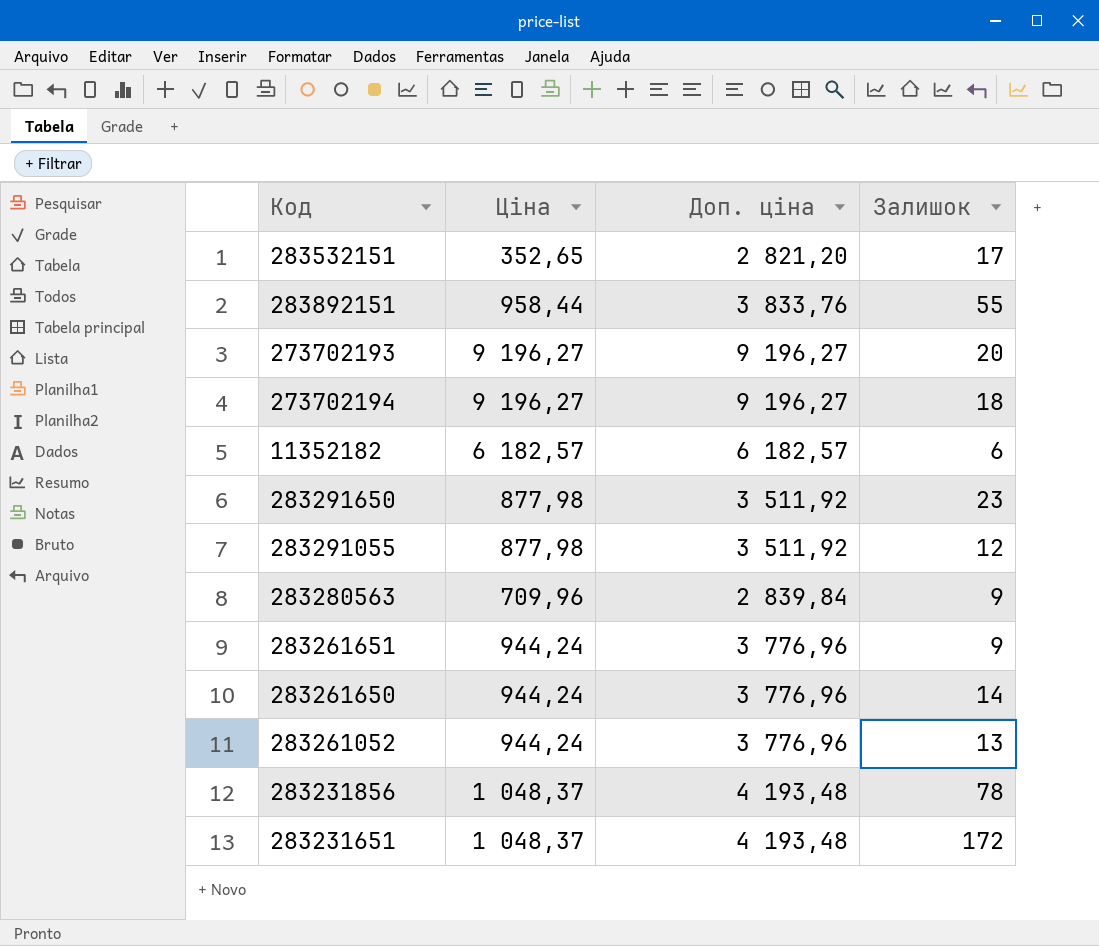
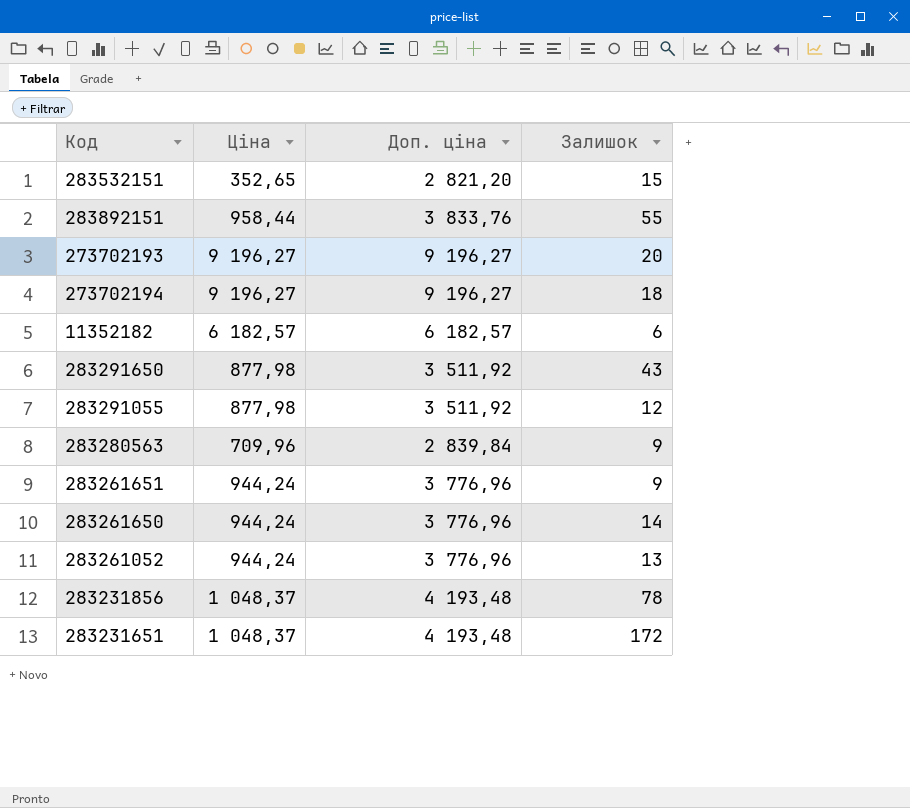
283532151 | Залишок: 17 -> 15
283291650 | Залишок: 23 -> 43

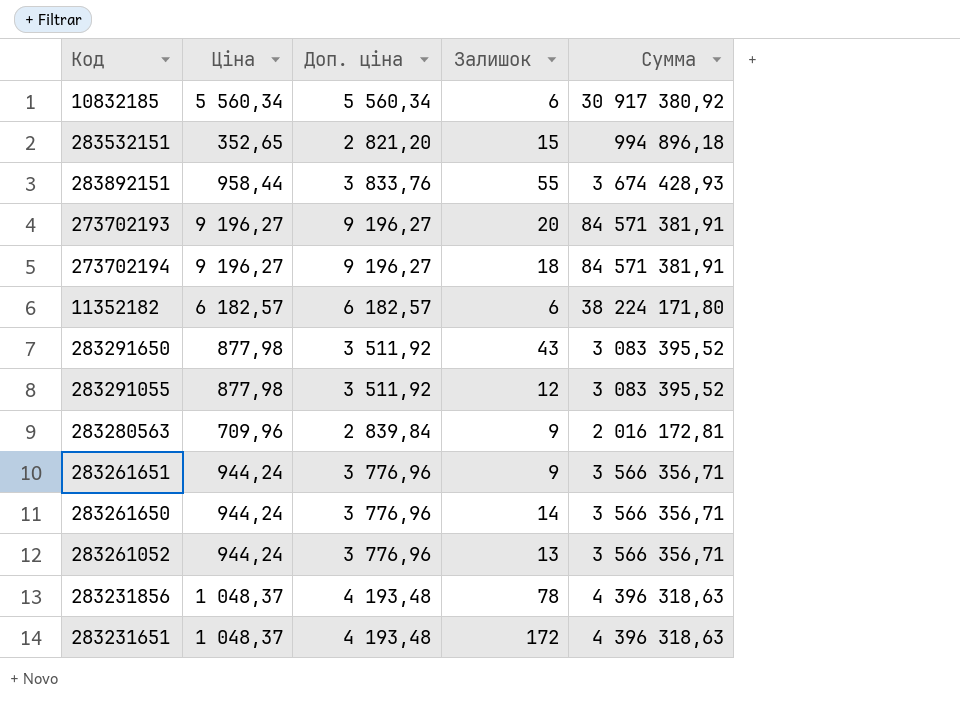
column Сумма | formula: none -> [Ціна] * [Доп. ціна]
row 10832185: none -> 5 560,34 | 5 560,34 | 6 | 30 917 380,92

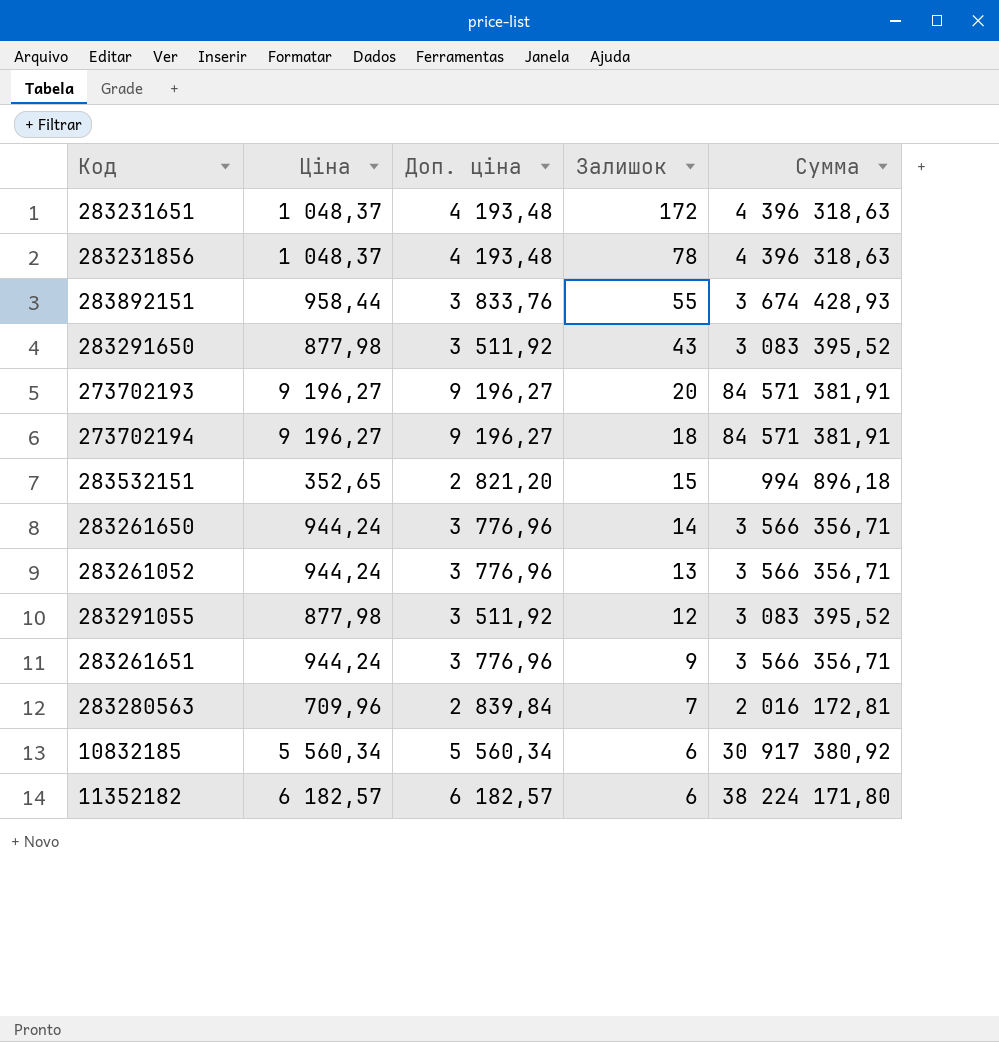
row order: none -> Залишок descending
283280563 | Залишок: 9 -> 7

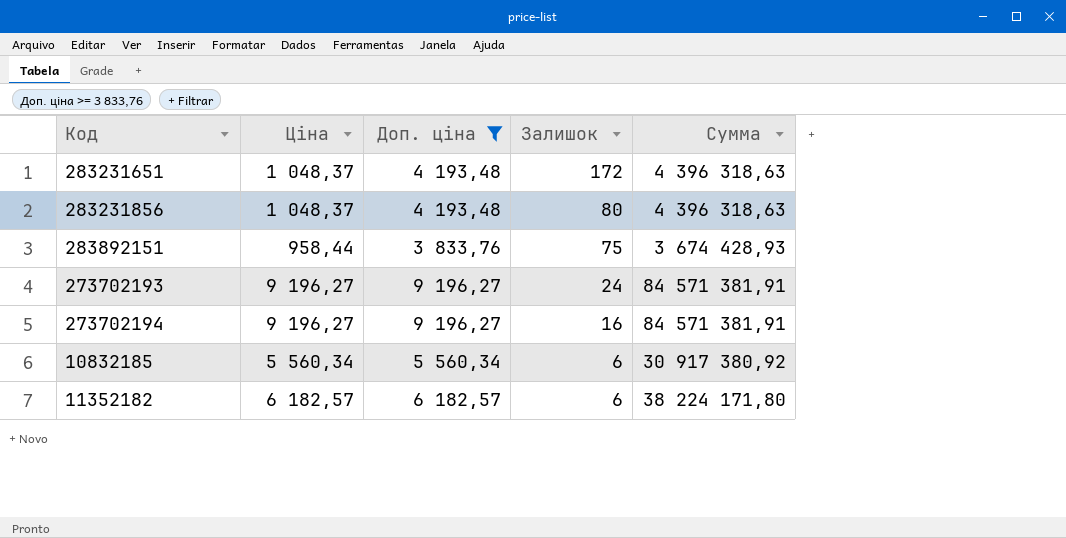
filter: none -> Доп. ціна >= 3 833,76
283231856 | Залишок: 78 -> 80
283892151 | Залишок: 55 -> 75
273702193 | Залишок: 20 -> 24
273702194 | Залишок: 18 -> 16

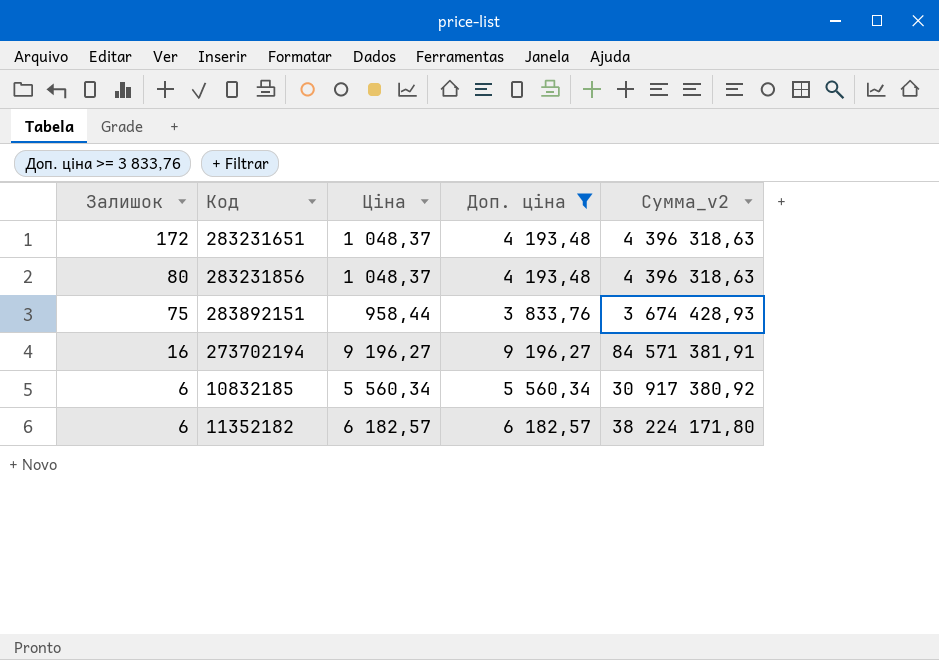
column Залишок | position: 4 -> 1
column name: Сумма -> Сумма_v2
row 273702193: 9 196,27 | 9 196,27 | 24 | 84 571 381,91 -> none

